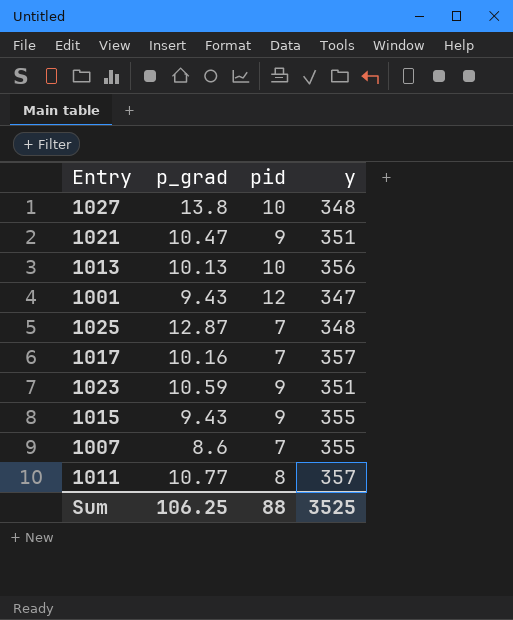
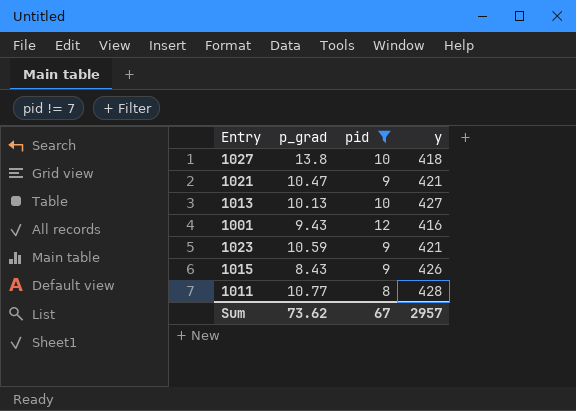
filter: none -> pid != 7
1027 | y: 348 -> 418
1021 | y: 351 -> 421
1013 | y: 356 -> 427
1001 | y: 347 -> 416
1023 | y: 351 -> 421
1015 | p_grad: 9.43 -> 8.43
1015 | y: 355 -> 426
1011 | y: 357 -> 428
Sum | p_grad: 106.25 -> 73.62
Sum | pid: 88 -> 67
Sum | y: 3525 -> 2957

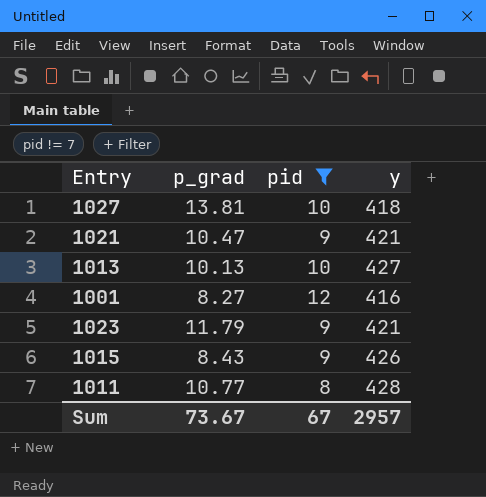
1027 | p_grad: 13.8 -> 13.81
1001 | p_grad: 9.43 -> 8.27
1023 | p_grad: 10.59 -> 11.79
Sum | p_grad: 73.62 -> 73.67

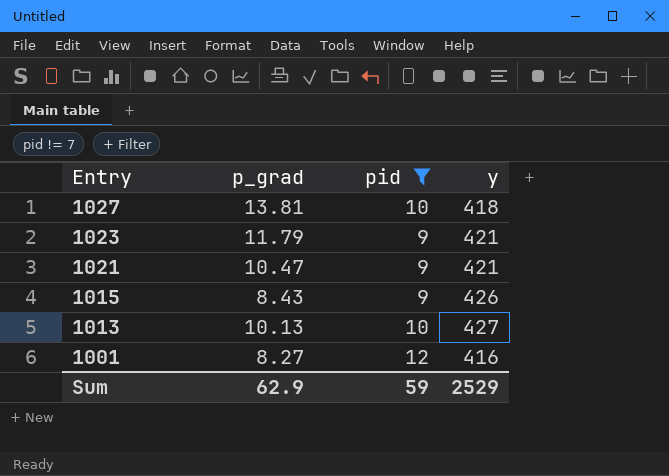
row order: none -> Entry descending
row 1011: 10.77 | 8 | 428 -> none
Sum | p_grad: 73.67 -> 62.9
Sum | pid: 67 -> 59
Sum | y: 2957 -> 2529

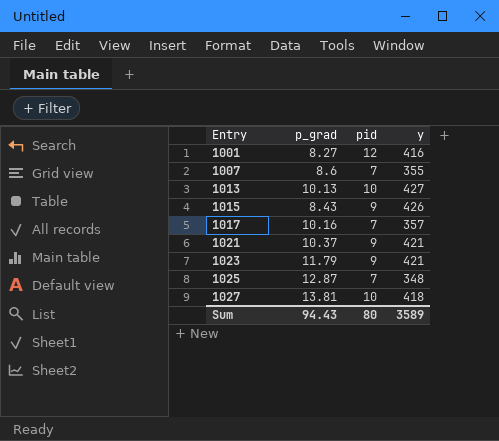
filter: pid != 7 -> none
row order: Entry descending -> Entry ascending
1021 | p_grad: 10.47 -> 10.37
Sum | p_grad: 62.9 -> 94.43
Sum | pid: 59 -> 80
Sum | y: 2529 -> 3589

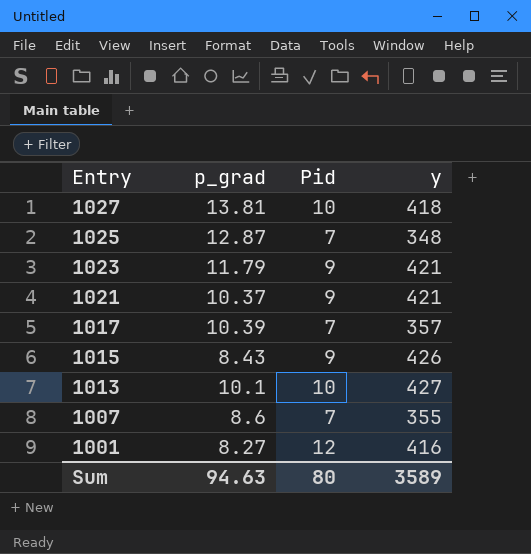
row order: Entry ascending -> Entry descending
column name: pid -> Pid
1017 | p_grad: 10.16 -> 10.39
1013 | p_grad: 10.13 -> 10.1
Sum | p_grad: 94.43 -> 94.63

